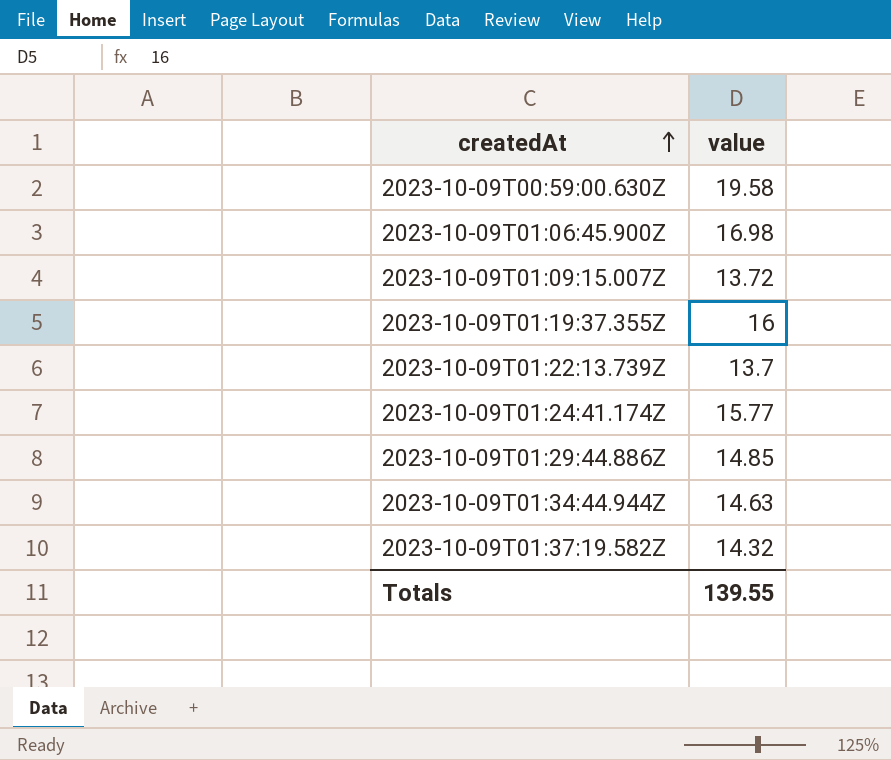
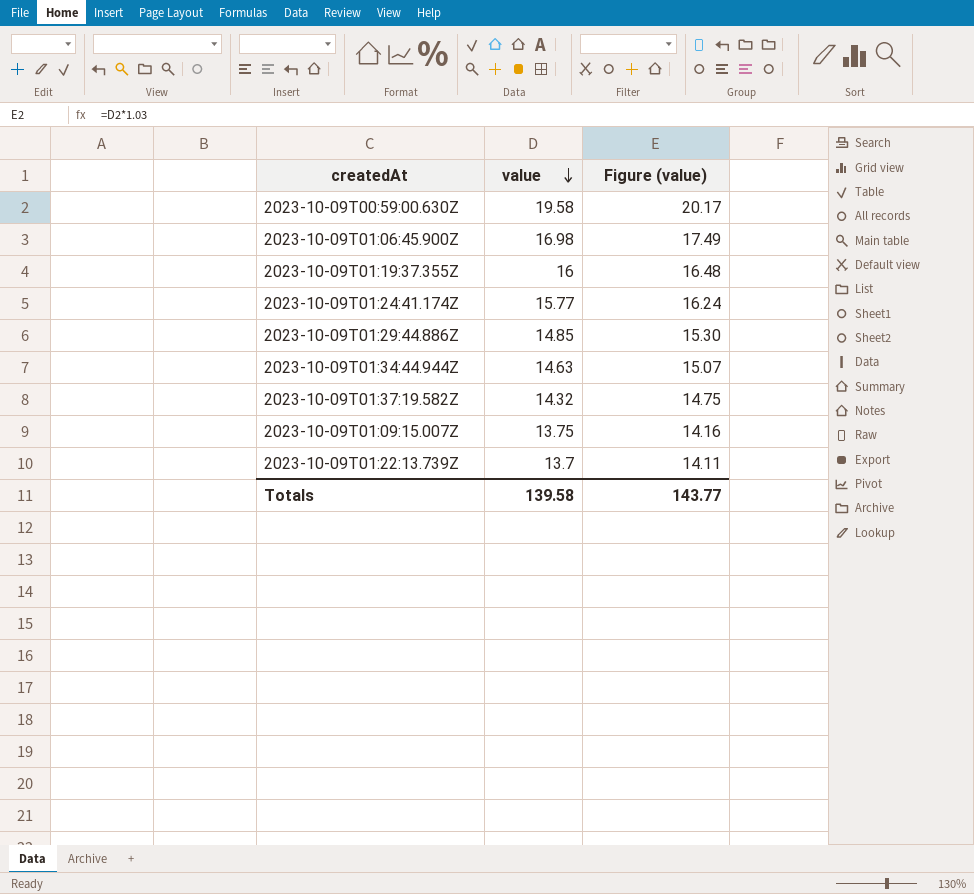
row order: createdAt ascending -> value descending
column Figure (value) | formula: none -> [value] * 1.03
2023-10-09T01:09:15.007Z | value: 13.72 -> 13.75
Totals | value: 139.55 -> 139.58

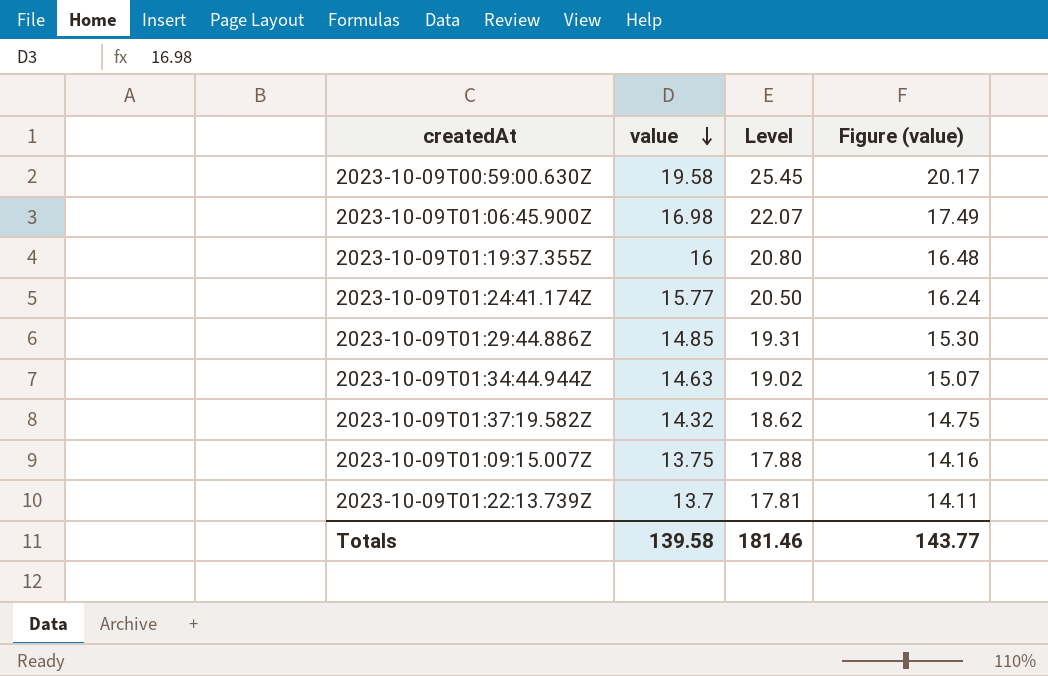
column Level | formula: none -> [value] * 1.3

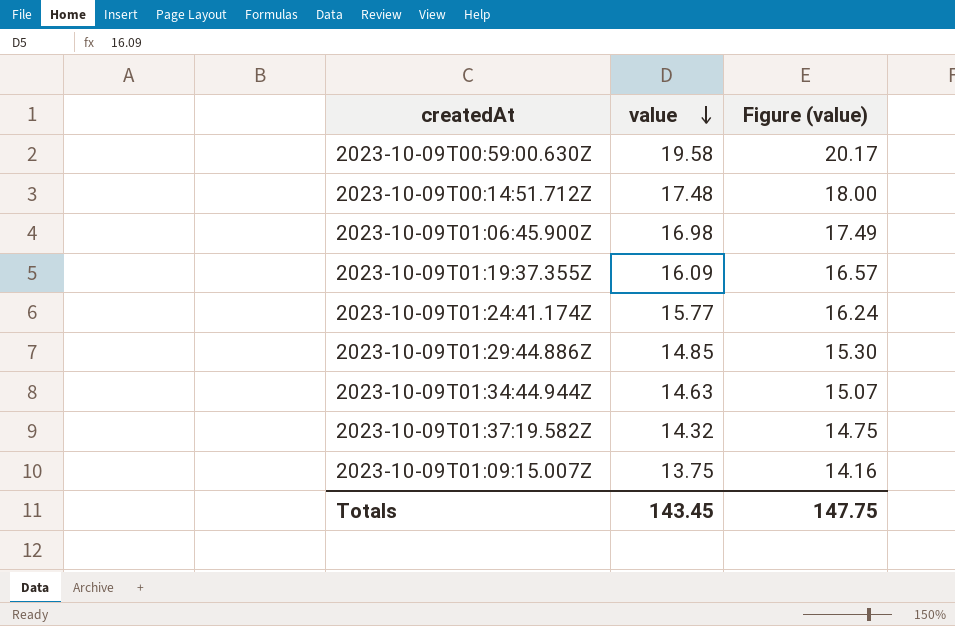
column Level | formula: [value] * 1.3 -> none
row 2023-10-09T01:22:13.739Z: 13.7 | 17.81 | 14.11 -> none
row 2023-10-09T00:14:51.712Z: none -> 17.48 | 18.00
2023-10-09T01:19:37.355Z | value: 16 -> 16.09
2023-10-09T01:19:37.355Z | Figure (value): 16.48 -> 16.57
Totals | value: 139.58 -> 143.45
Totals | Figure (value): 143.77 -> 147.75

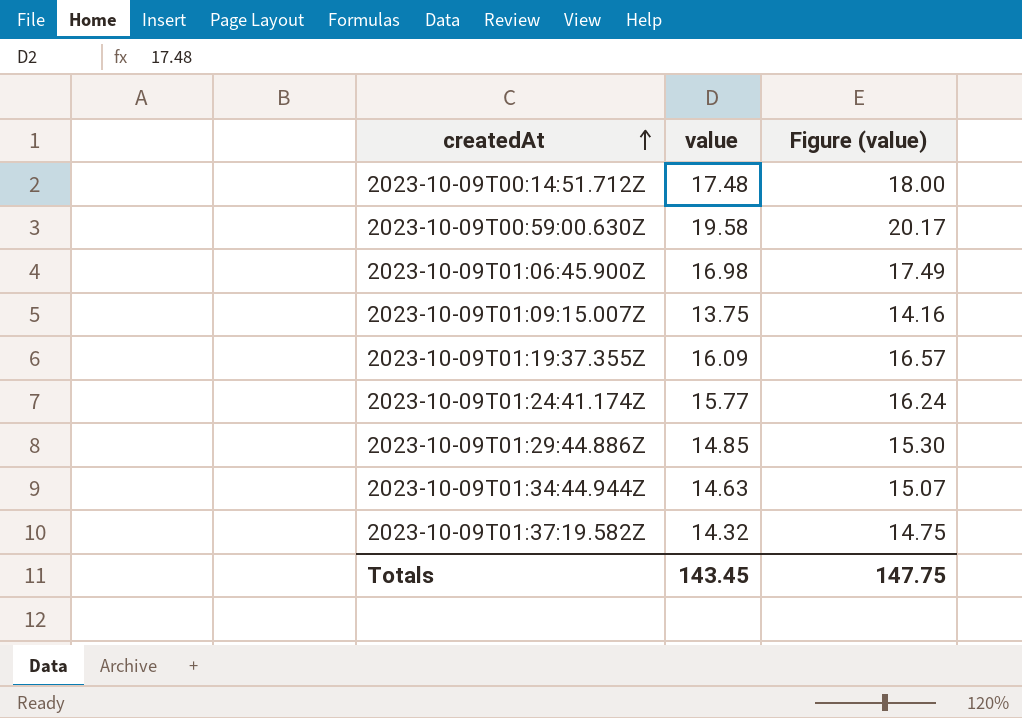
row order: value descending -> createdAt ascending

